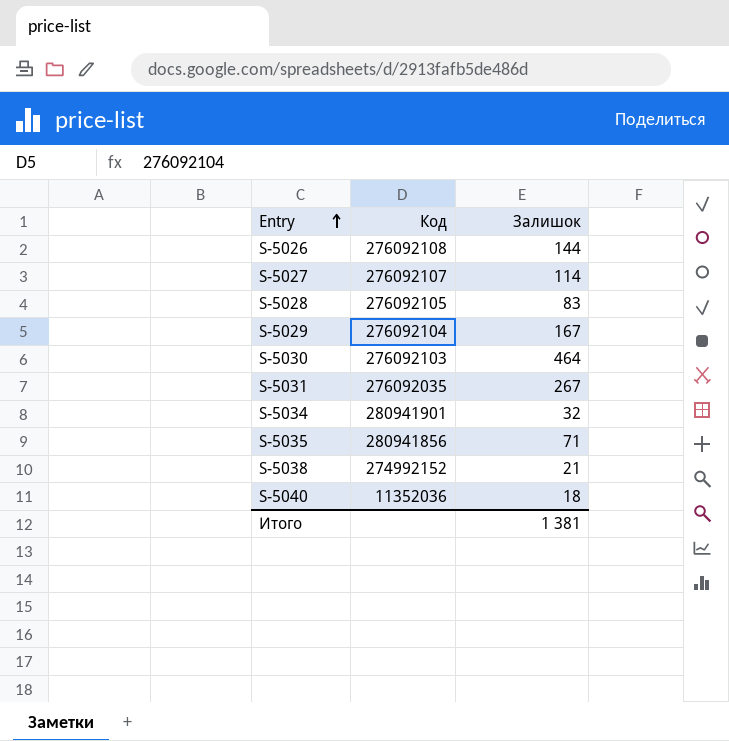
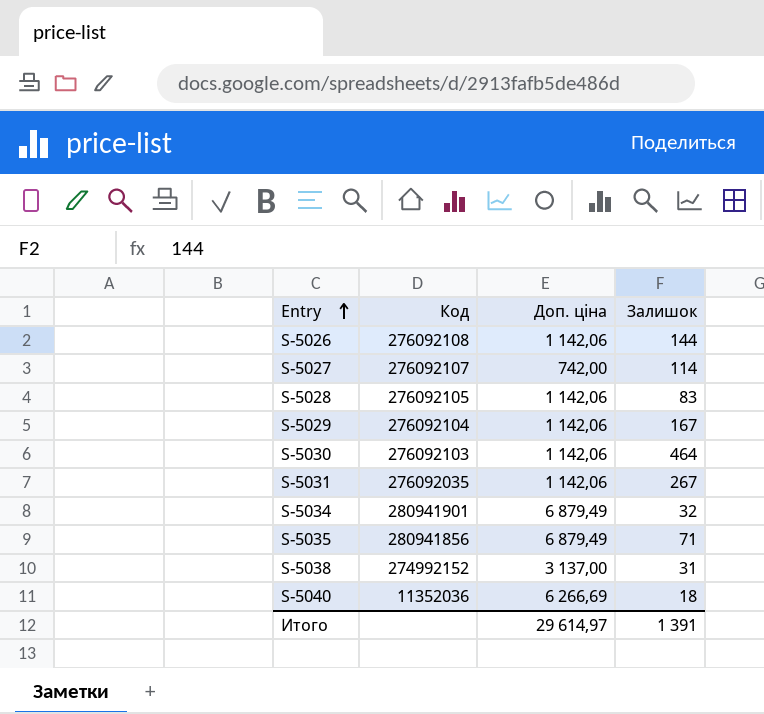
column Доп. ціна | position: none -> 3
S-5038 | Залишок: 21 -> 31
Итого | Залишок: 1 381 -> 1 391

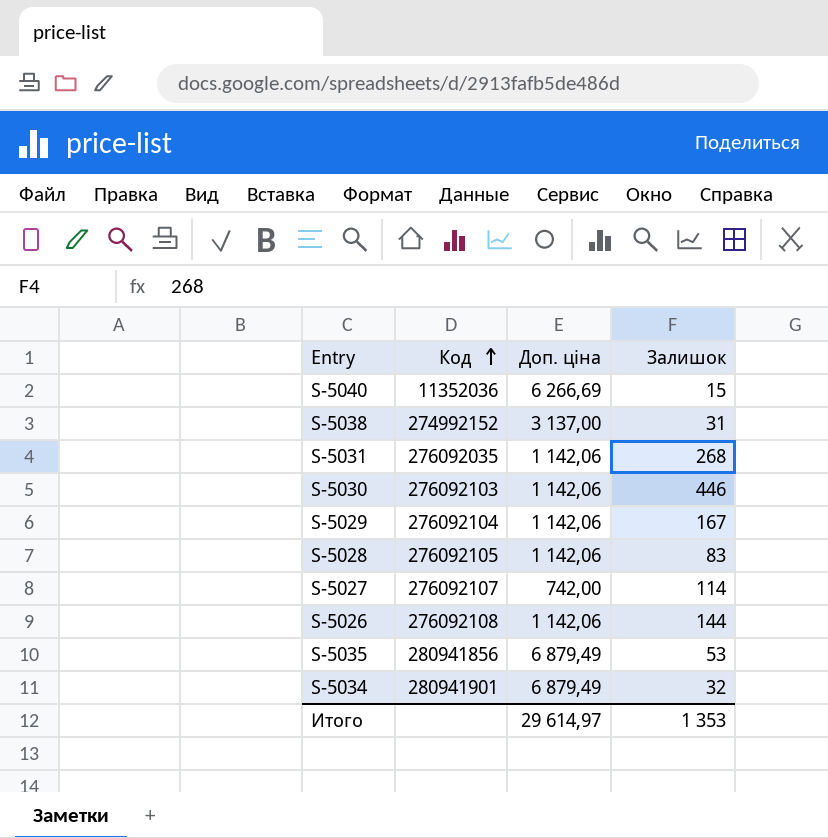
row order: Entry ascending -> Код ascending
S-5040 | Залишок: 18 -> 15
S-5031 | Залишок: 267 -> 268
S-5030 | Залишок: 464 -> 446
S-5035 | Залишок: 71 -> 53
Итого | Залишок: 1 391 -> 1 353

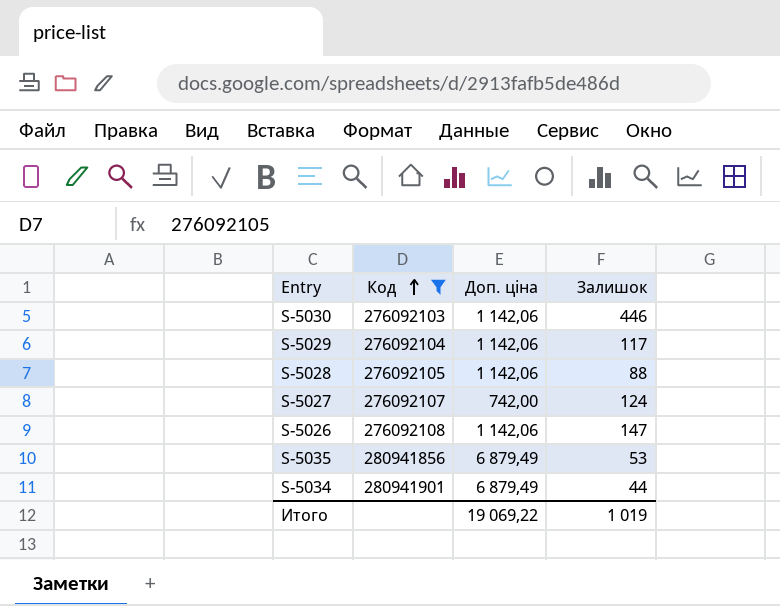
filter: none -> Код >= 276092103
S-5029 | Залишок: 167 -> 117
S-5028 | Залишок: 83 -> 88
S-5027 | Залишок: 114 -> 124
S-5026 | Залишок: 144 -> 147
S-5034 | Залишок: 32 -> 44
Итого | Доп. ціна: 29 614,97 -> 19 069,22
Итого | Залишок: 1 353 -> 1 019

